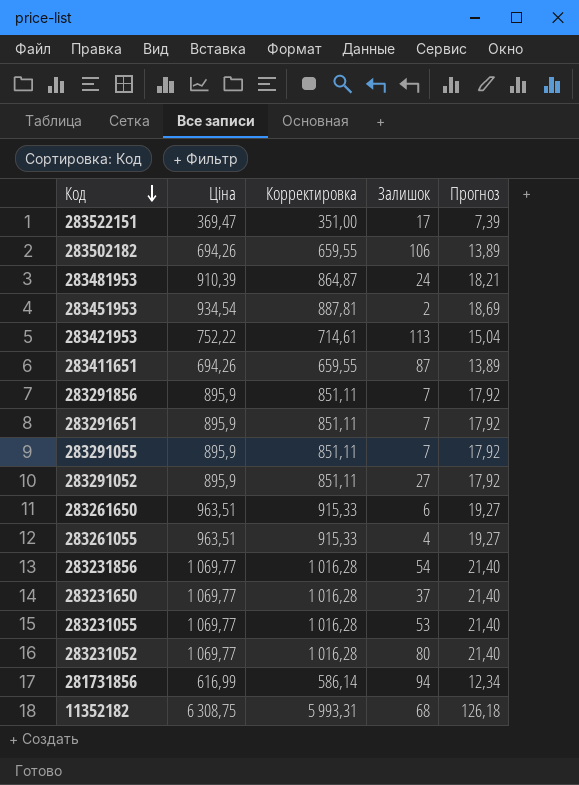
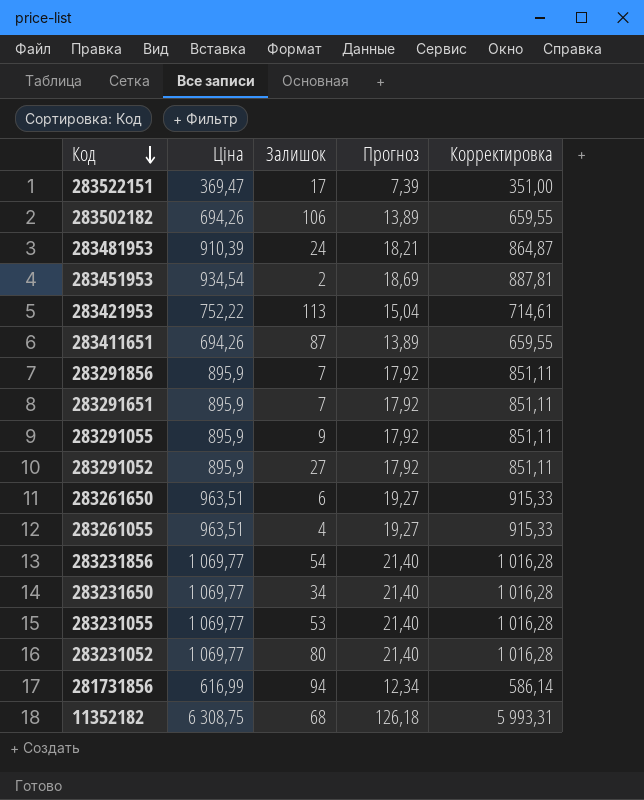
column Корректировка | position: 3 -> 5
283291055 | Залишок: 7 -> 9
283231650 | Залишок: 37 -> 34

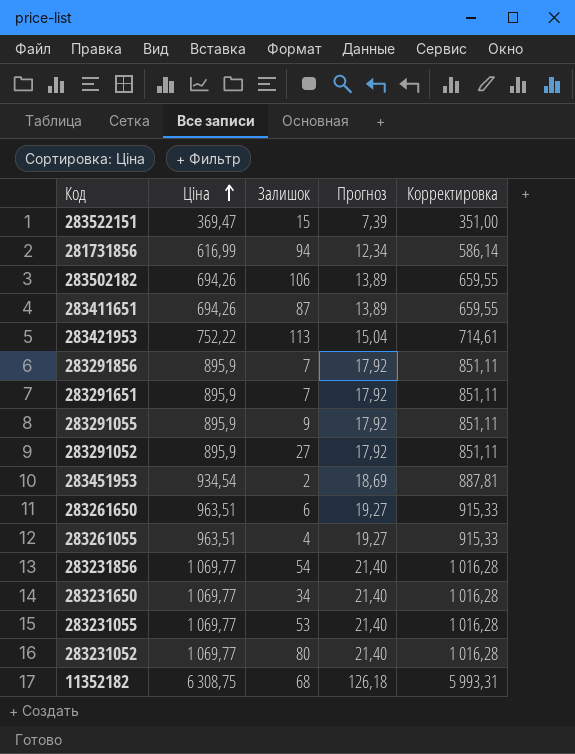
row order: Код descending -> Ціна ascending
row 283481953: 910,39 | 24 | 18,21 | 864,87 -> none
283522151 | Залишок: 17 -> 15

